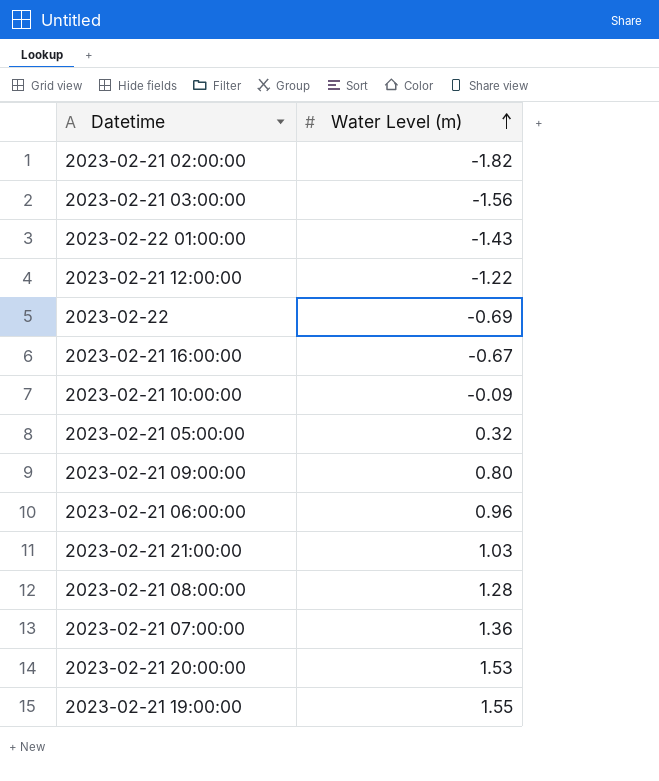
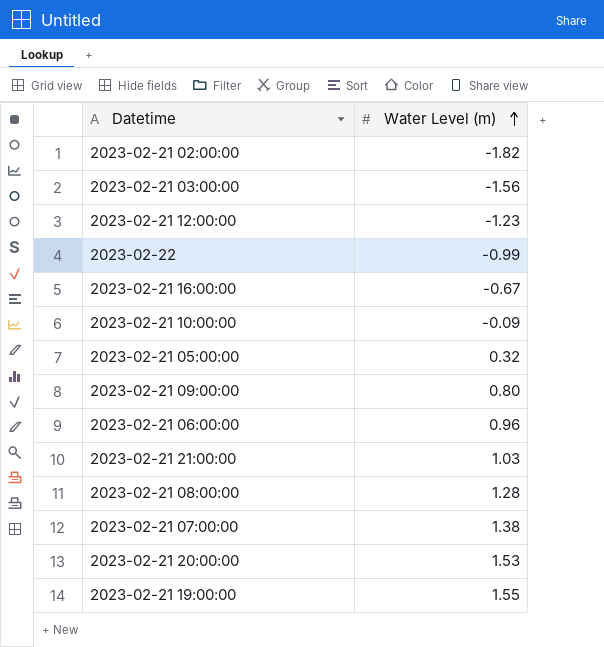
row 2023-02-22 01:00:00: -1.43 -> none
2023-02-21 12:00:00 | Water Level (m): -1.22 -> -1.23
2023-02-22 | Water Level (m): -0.69 -> -0.99
2023-02-21 07:00:00 | Water Level (m): 1.36 -> 1.38

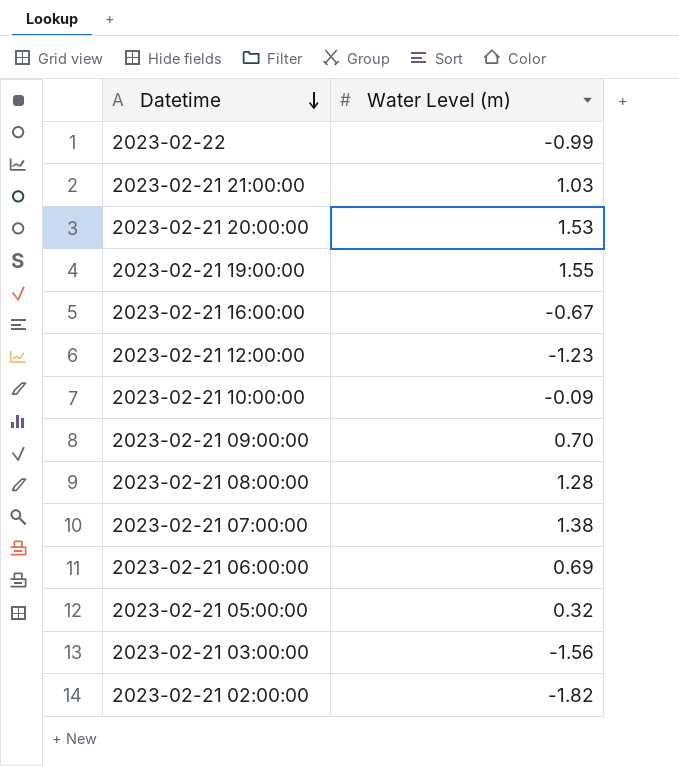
row order: Water Level (m) ascending -> Datetime descending
2023-02-21 09:00:00 | Water Level (m): 0.80 -> 0.70
2023-02-21 06:00:00 | Water Level (m): 0.96 -> 0.69

